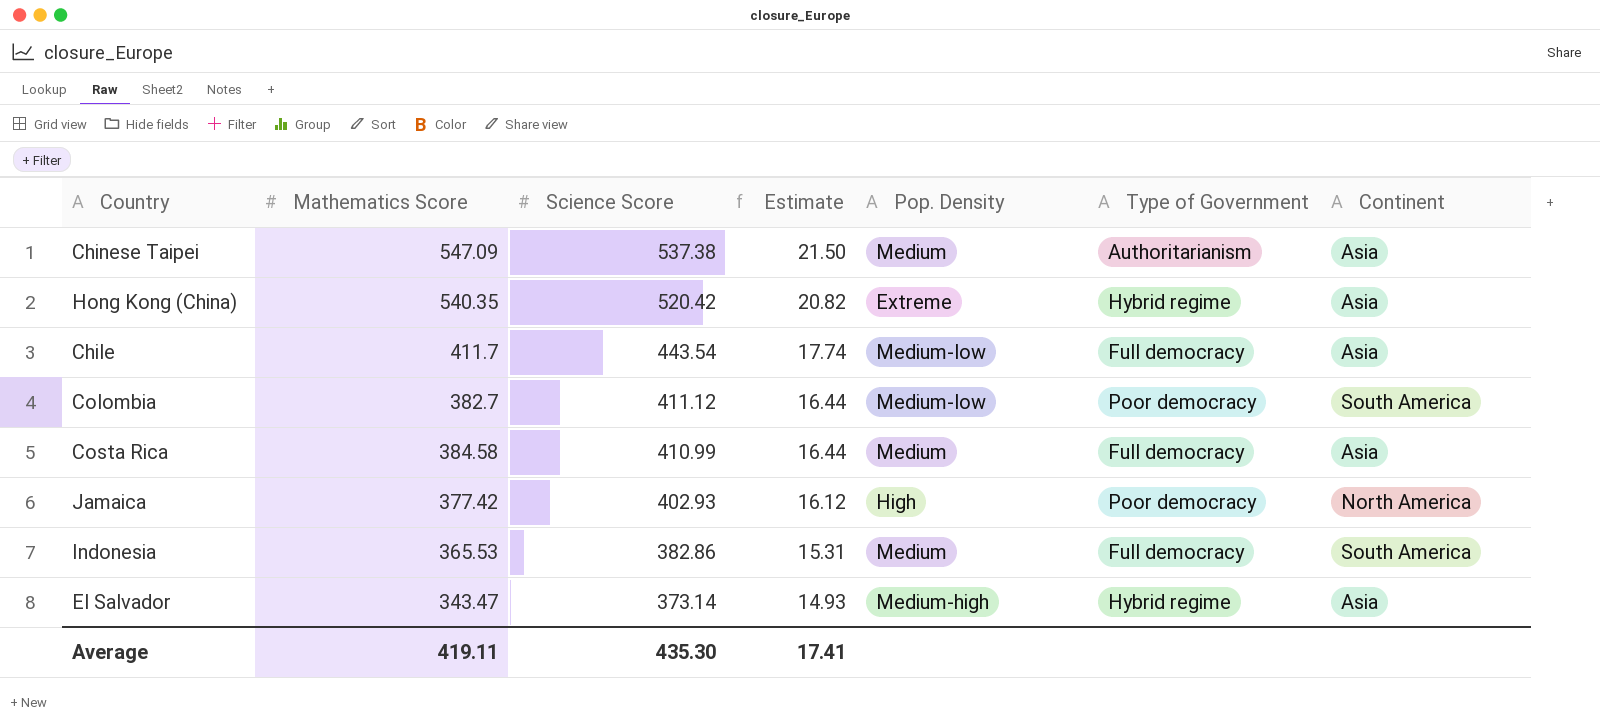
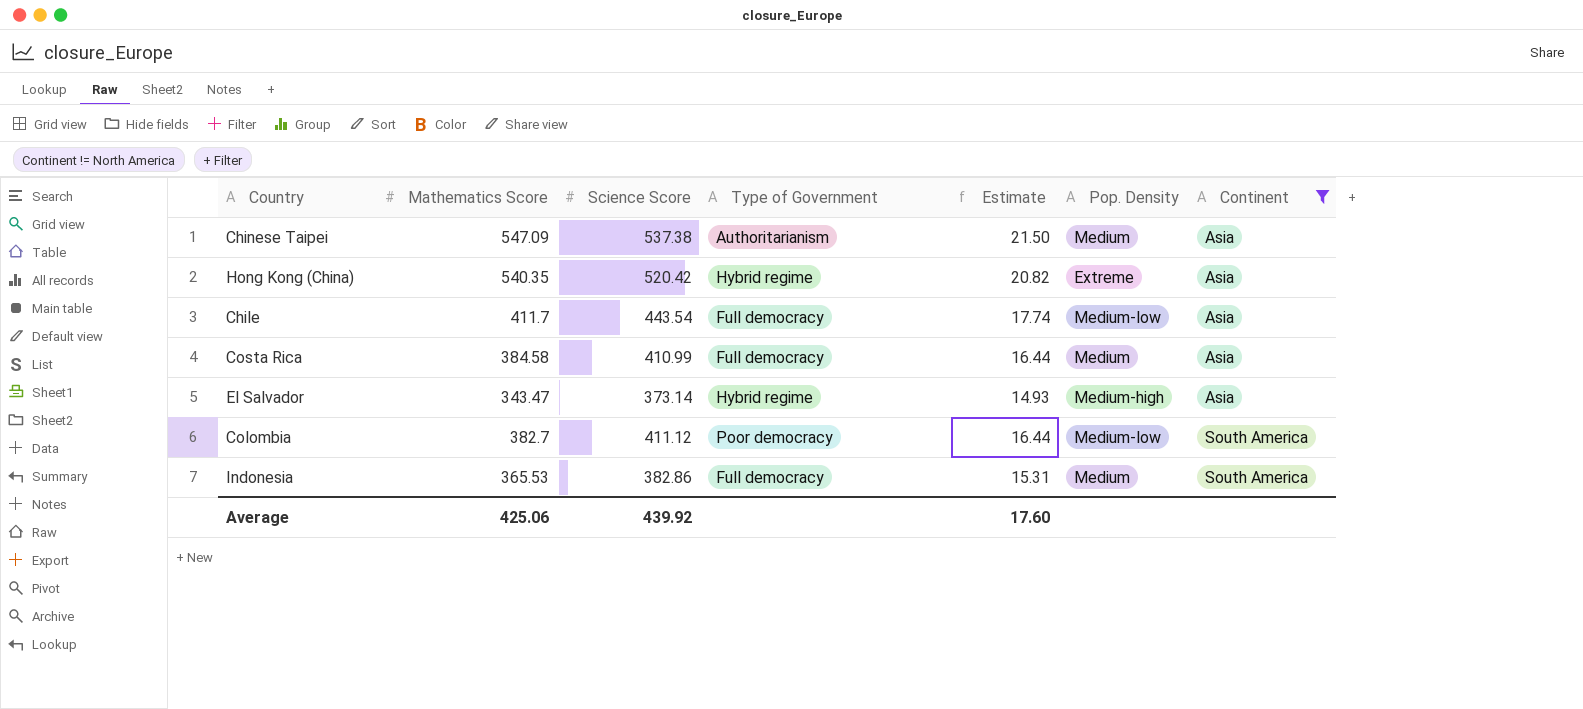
filter: none -> Continent != North America
row order: Science Score descending -> Continent ascending
column Type of Government | position: 6 -> 4
Average | Mathematics Score: 419.11 -> 425.06
Average | Science Score: 435.30 -> 439.92
Average | Estimate: 17.41 -> 17.60

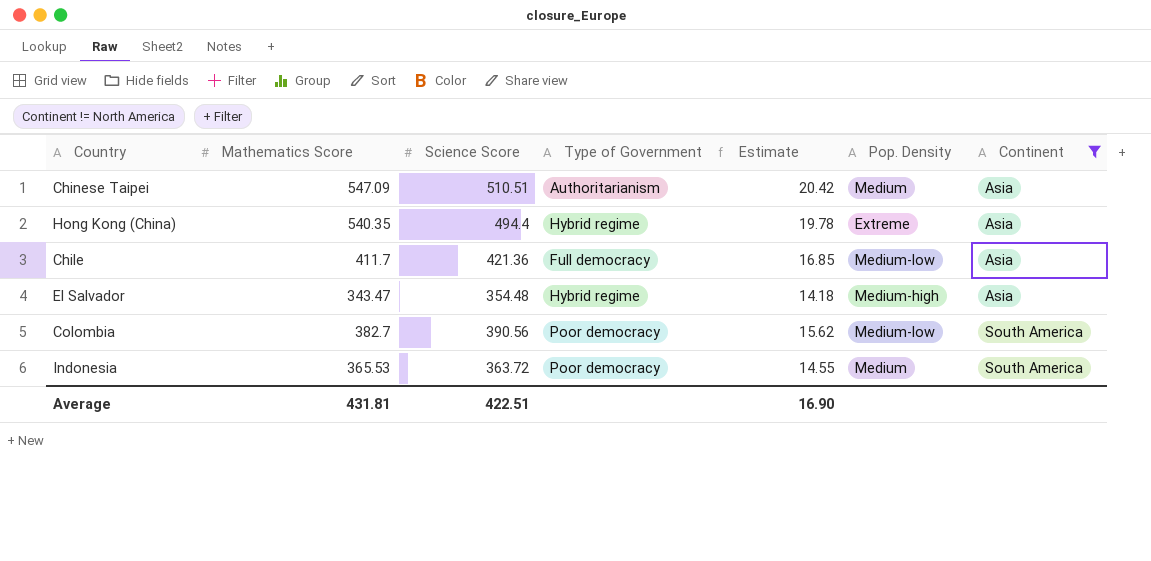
row Costa Rica: 384.58 | 410.99 | Full democracy | 16.44 | Medium | Asia -> none
Chinese Taipei | Science Score: 537.38 -> 510.51
Chinese Taipei | Estimate: 21.50 -> 20.42
Hong Kong (China) | Science Score: 520.42 -> 494.4
Hong Kong (China) | Estimate: 20.82 -> 19.78
Chile | Science Score: 443.54 -> 421.36
Chile | Estimate: 17.74 -> 16.85
El Salvador | Science Score: 373.14 -> 354.48
El Salvador | Estimate: 14.93 -> 14.18
Colombia | Science Score: 411.12 -> 390.56
Colombia | Estimate: 16.44 -> 15.62
Indonesia | Science Score: 382.86 -> 363.72
Indonesia | Type of Government: Full democracy -> Poor democracy
Indonesia | Estimate: 15.31 -> 14.55
Average | Mathematics Score: 425.06 -> 431.81
Average | Science Score: 439.92 -> 422.51
Average | Estimate: 17.60 -> 16.90

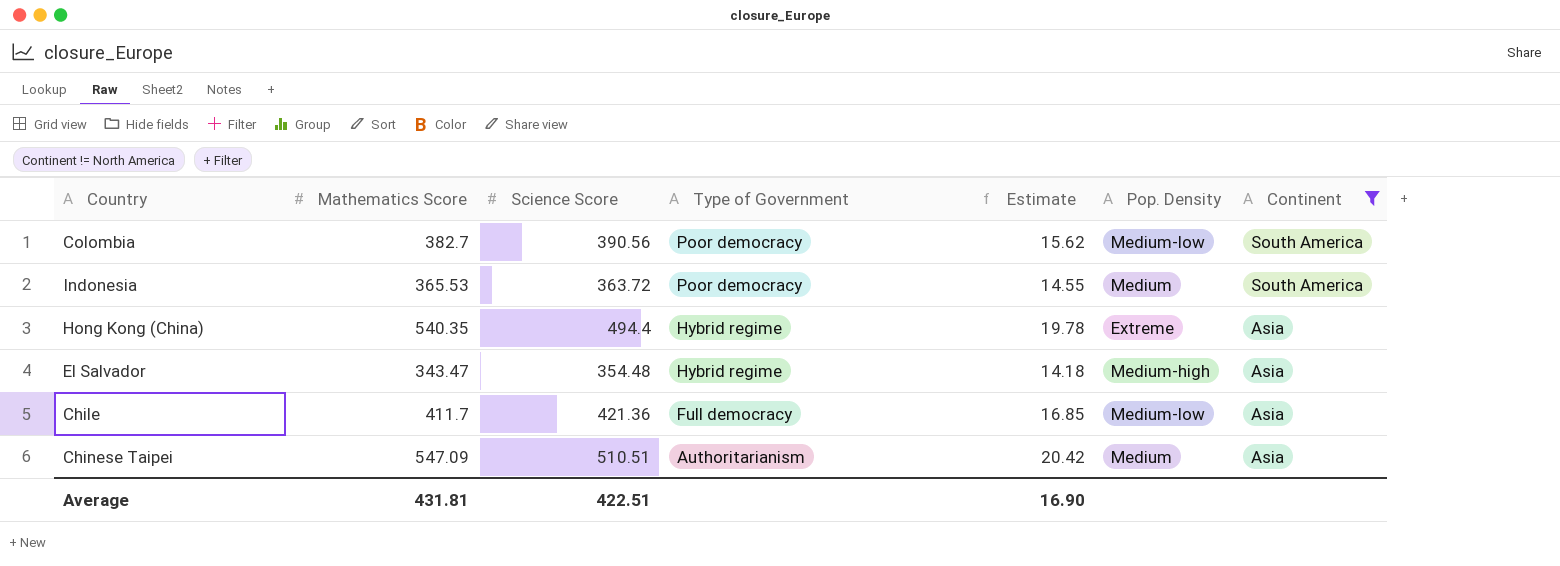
row order: Continent ascending -> Type of Government descending

